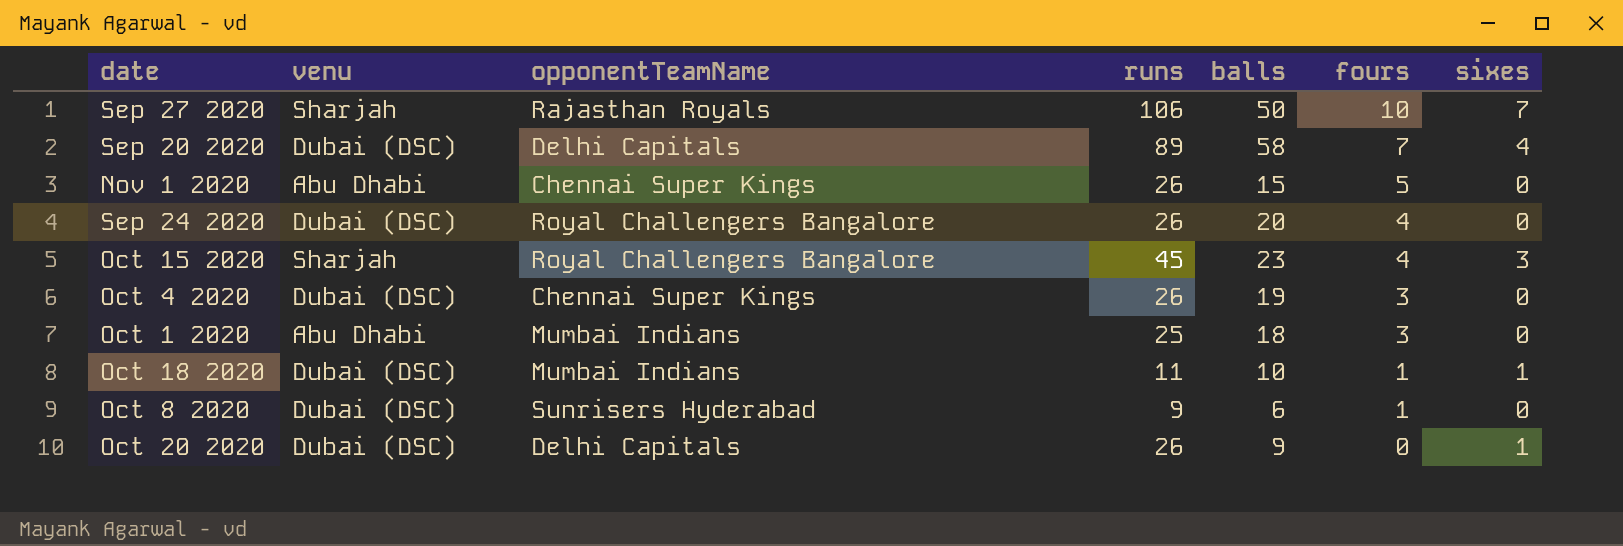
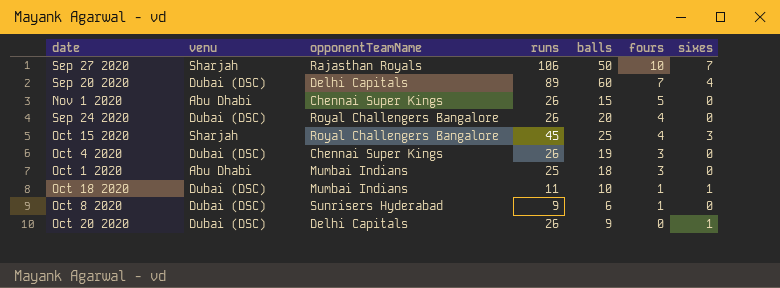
Sep 20 2020 | balls: 58 -> 60
Oct 15 2020 | balls: 23 -> 25

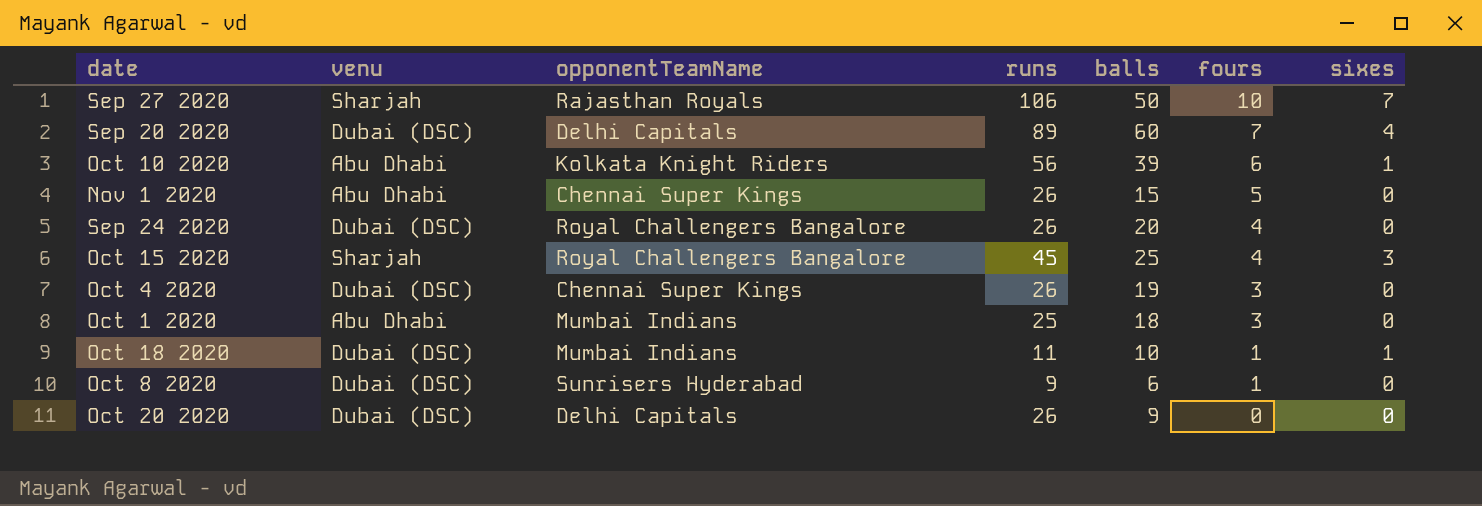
row Oct 10 2020: none -> Abu Dhabi | Kolkata Knight Riders | 56 | 39 | 6 | 1
Oct 20 2020 | sixes: 1 -> 0

